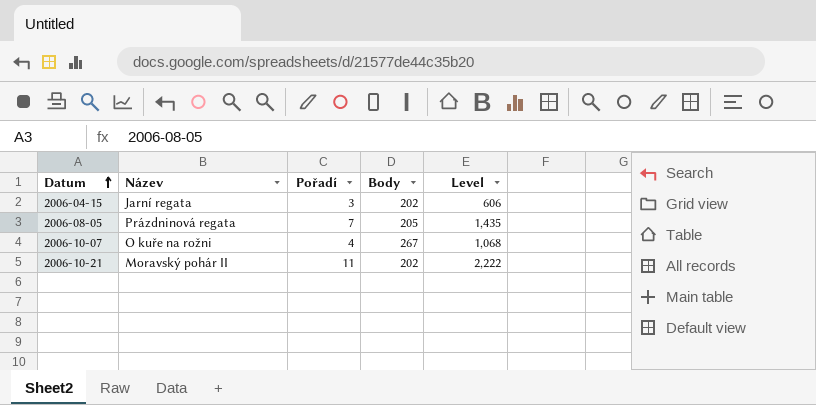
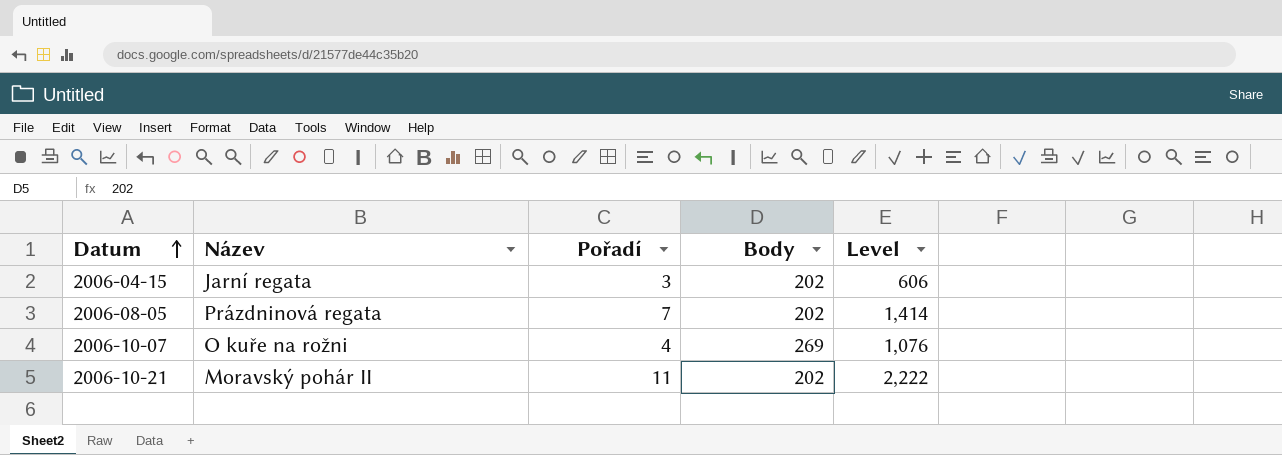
2006-08-05 | Body: 205 -> 202
2006-08-05 | Level: 1,435 -> 1,414
2006-10-07 | Body: 267 -> 269
2006-10-07 | Level: 1,068 -> 1,076

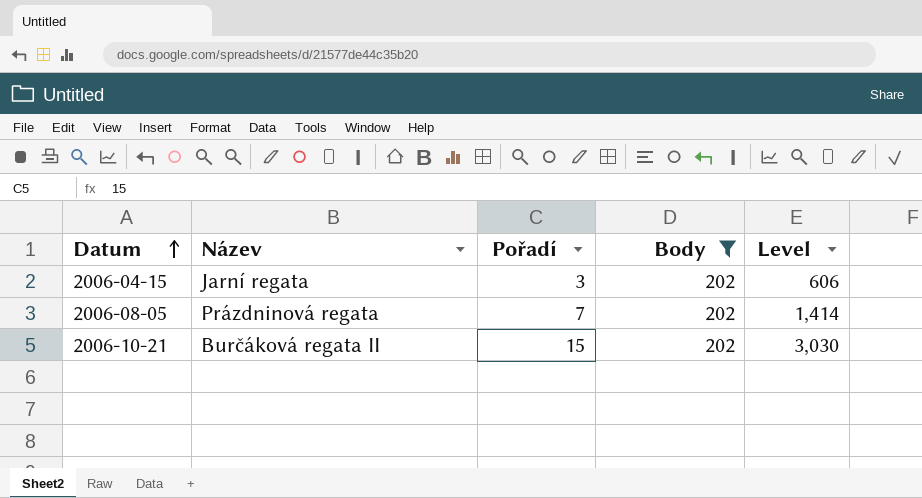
filter: none -> Body = 202
2006-10-21 | Název: Moravský pohár II -> Burčáková regata II
2006-10-21 | Pořadí: 11 -> 15
2006-10-21 | Level: 2,222 -> 3,030

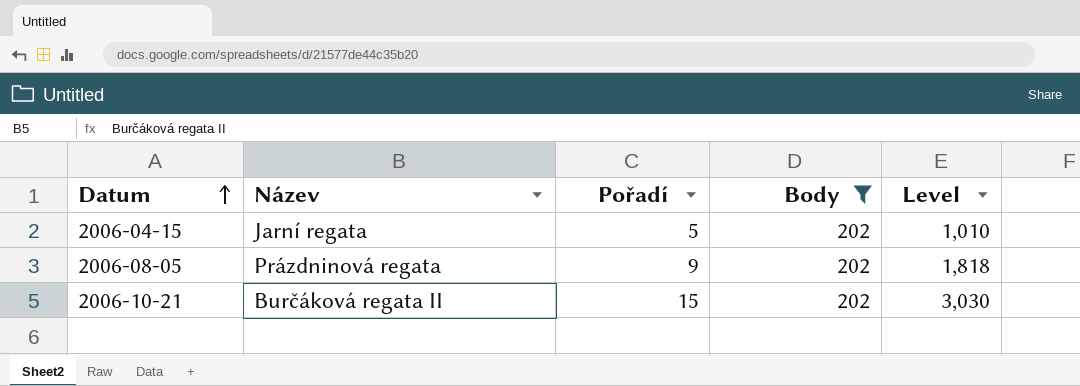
2006-04-15 | Pořadí: 3 -> 5
2006-04-15 | Level: 606 -> 1,010
2006-08-05 | Pořadí: 7 -> 9
2006-08-05 | Level: 1,414 -> 1,818

